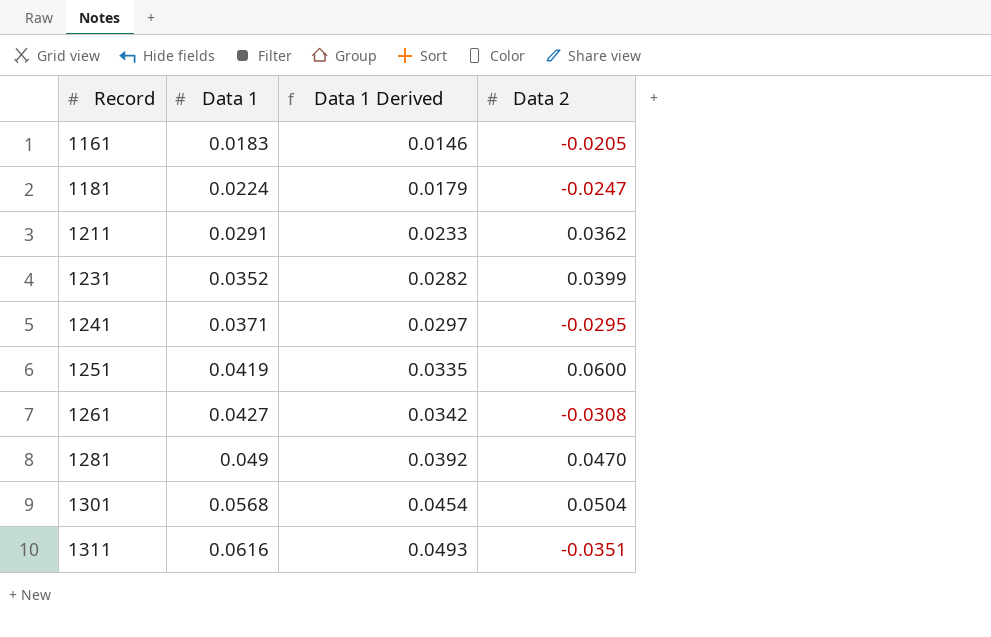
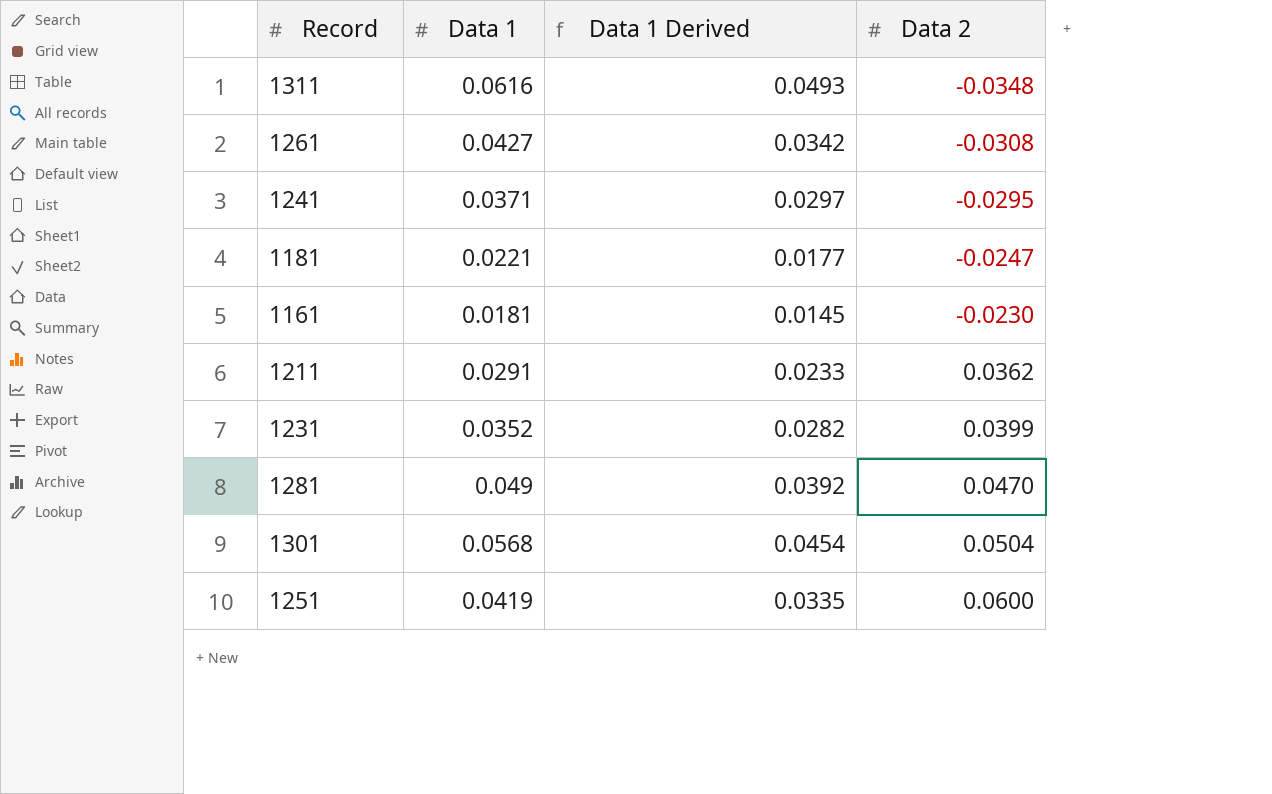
row order: Record ascending -> Data 2 ascending
1311 | Data 2: -0.0351 -> -0.0348
1181 | Data 1: 0.0224 -> 0.0221
1181 | Data 1 Derived: 0.0179 -> 0.0177
1161 | Data 1: 0.0183 -> 0.0181
1161 | Data 1 Derived: 0.0146 -> 0.0145
1161 | Data 2: -0.0205 -> -0.0230

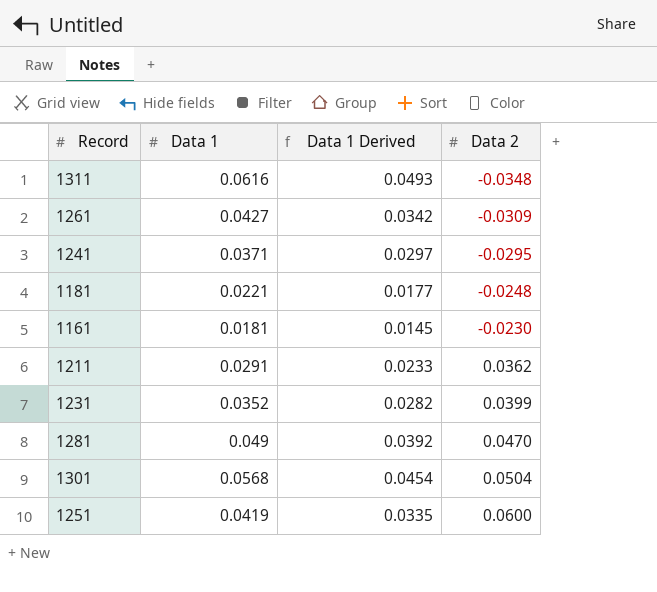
1261 | Data 2: -0.0308 -> -0.0309
1181 | Data 2: -0.0247 -> -0.0248

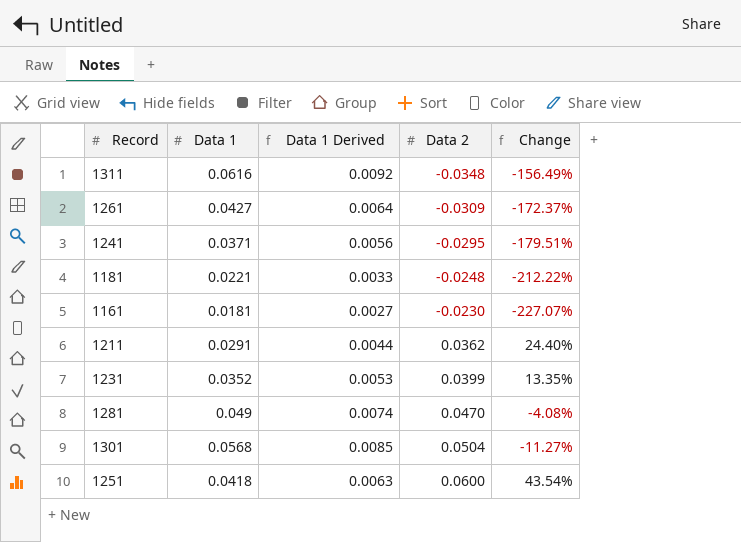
column Data 1 Derived | formula: [Data 1] * 0.8 -> [Data 1] * 0.15
column Change | formula: none -> ([Data 2] - [Data 1]) / [Data 1]
1251 | Data 1: 0.0419 -> 0.0418

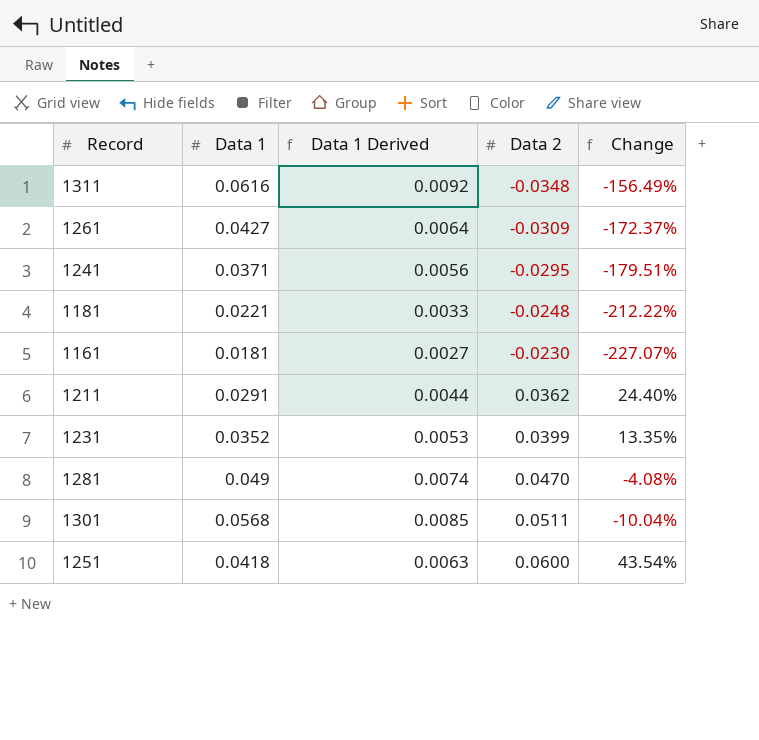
1301 | Data 2: 0.0504 -> 0.0511
1301 | Change: -11.27% -> -10.04%

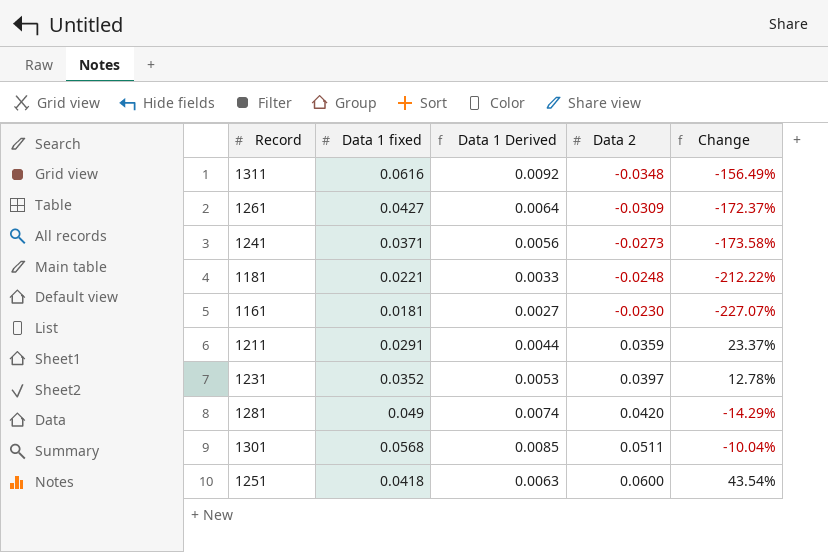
column name: Data 1 -> Data 1 fixed
1241 | Data 2: -0.0295 -> -0.0273
1241 | Change: -179.51% -> -173.58%
1211 | Data 2: 0.0362 -> 0.0359
1211 | Change: 24.40% -> 23.37%
1231 | Data 2: 0.0399 -> 0.0397
1231 | Change: 13.35% -> 12.78%
1281 | Data 2: 0.0470 -> 0.0420
1281 | Change: -4.08% -> -14.29%

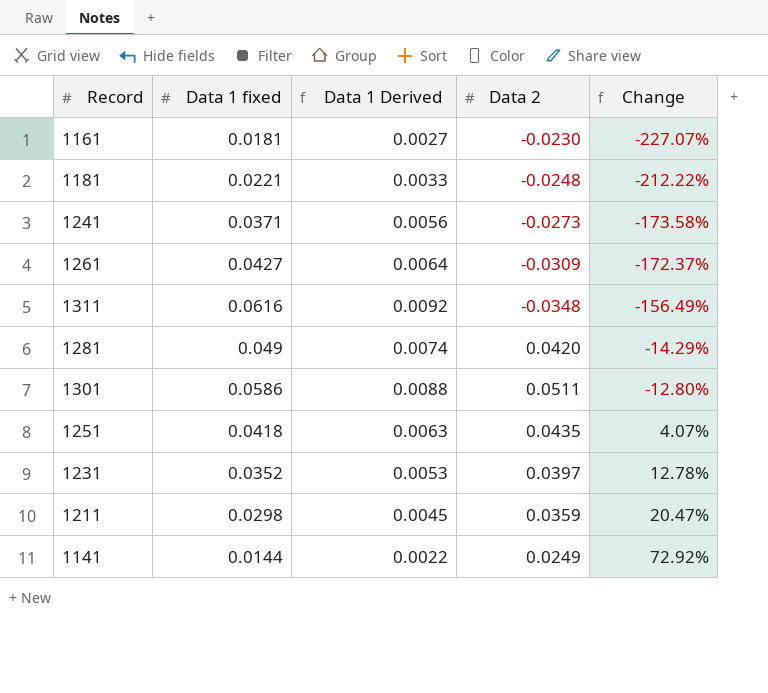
row order: Data 2 ascending -> Change ascending
1301 | Data 1 fixed: 0.0568 -> 0.0586
1301 | Data 1 Derived: 0.0085 -> 0.0088
1301 | Change: -10.04% -> -12.80%
1251 | Data 2: 0.0600 -> 0.0435
1251 | Change: 43.54% -> 4.07%
1211 | Data 1 fixed: 0.0291 -> 0.0298
1211 | Data 1 Derived: 0.0044 -> 0.0045
1211 | Change: 23.37% -> 20.47%
row 1141: none -> 0.0144 | 0.0022 | 0.0249 | 72.92%

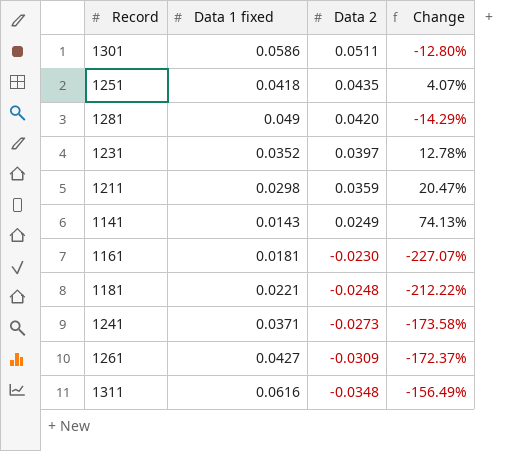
row order: Change ascending -> Data 2 descending
column Data 1 Derived | formula: [Data 1 fixed] * 0.15 -> none
1141 | Data 1 fixed: 0.0144 -> 0.0143
1141 | Change: 72.92% -> 74.13%

